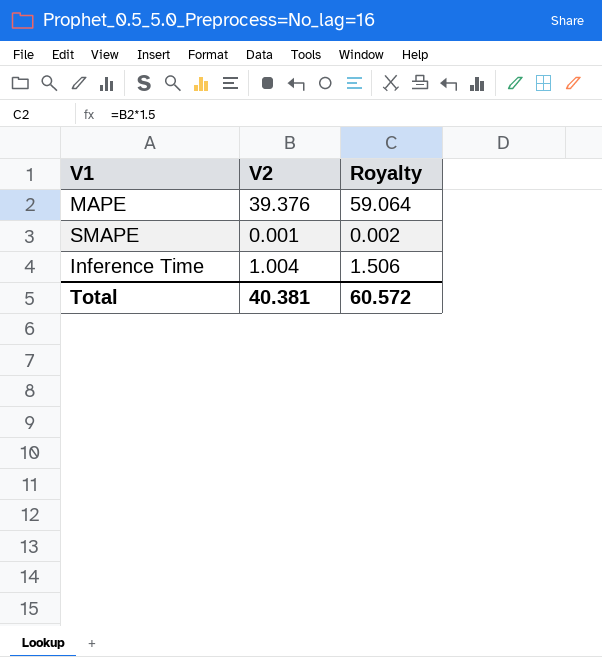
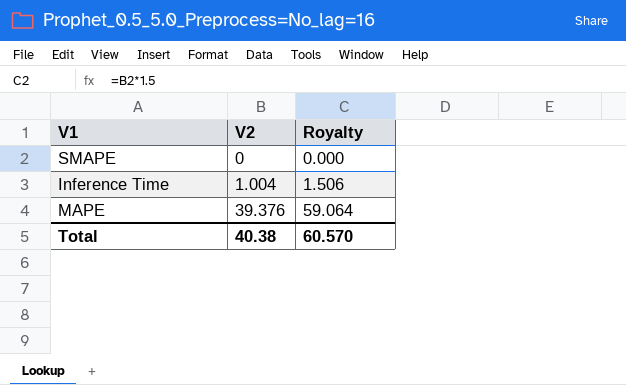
row order: none -> V2 ascending
SMAPE | V2: 0.001 -> 0
SMAPE | Royalty: 0.002 -> 0.000
Total | V2: 40.381 -> 40.38
Total | Royalty: 60.572 -> 60.570

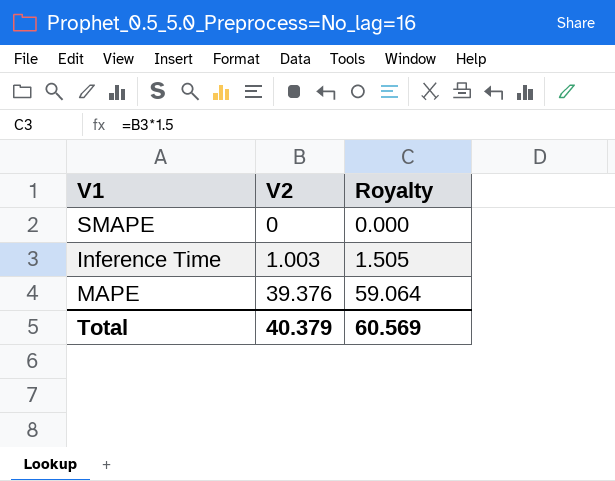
Inference Time | V2: 1.004 -> 1.003
Inference Time | Royalty: 1.506 -> 1.505
Total | V2: 40.38 -> 40.379
Total | Royalty: 60.570 -> 60.569

